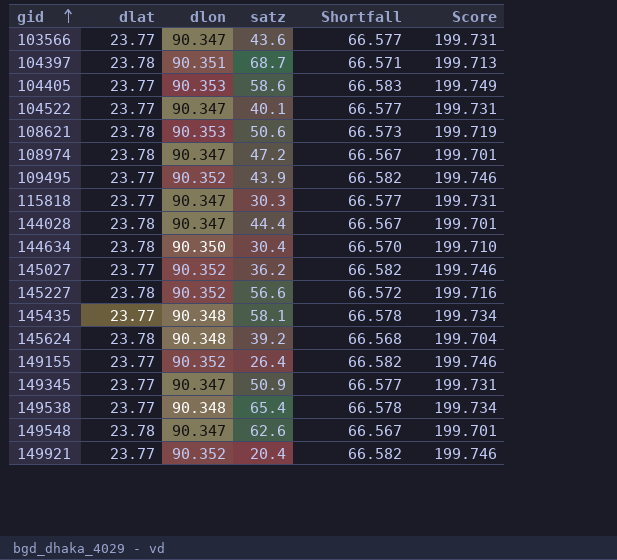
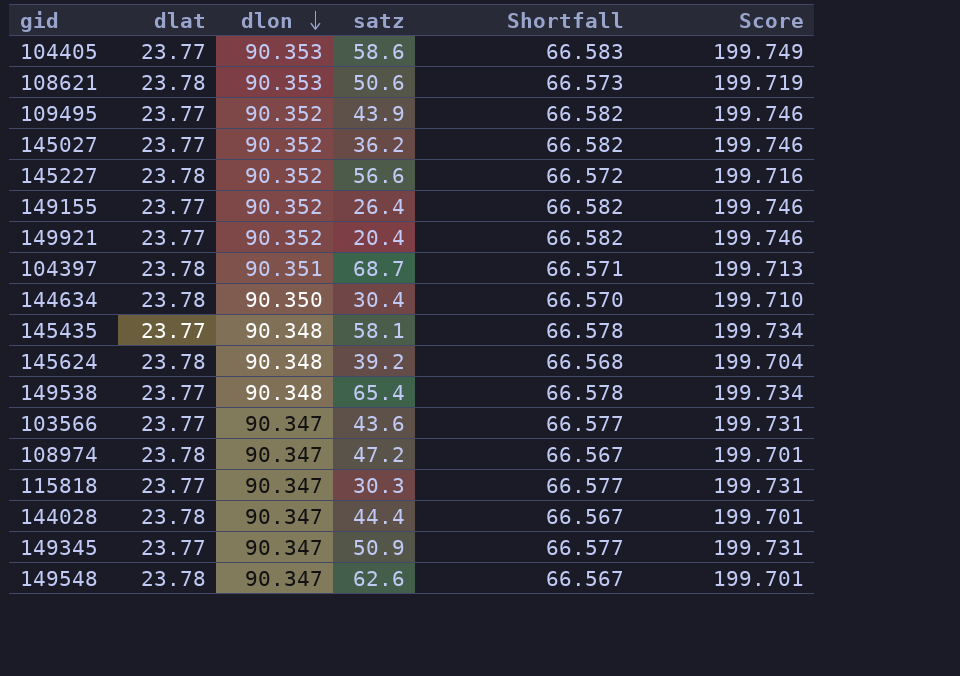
row order: gid ascending -> dlon descending
row 104522: 23.77 | 90.347 | 40.1 | 66.577 | 199.731 -> none

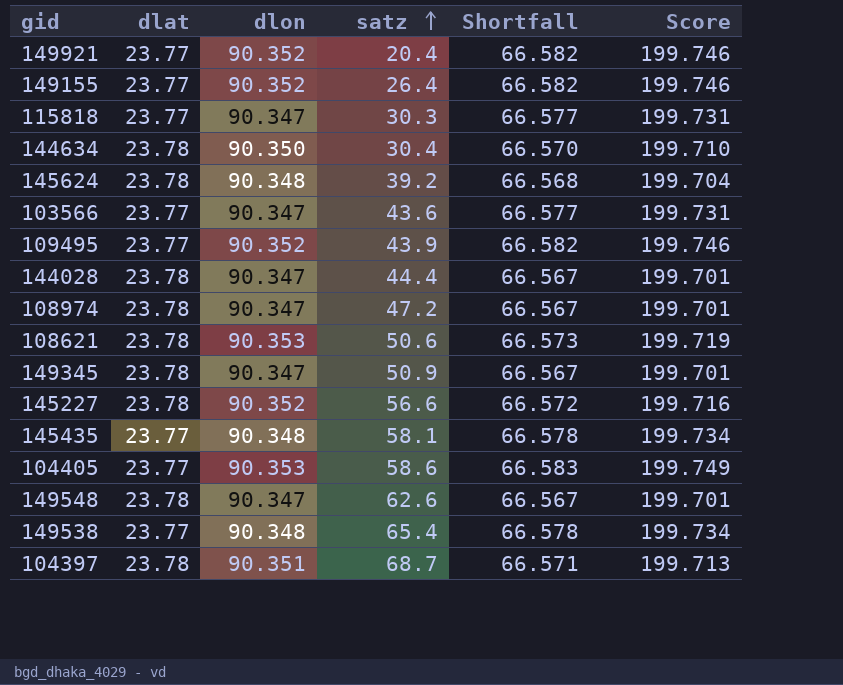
row order: dlon descending -> satz ascending
row 145027: 23.77 | 90.352 | 36.2 | 66.582 | 199.746 -> none
149345 | dlat: 23.77 -> 23.78
149345 | Shortfall: 66.577 -> 66.567
149345 | Score: 199.731 -> 199.701

